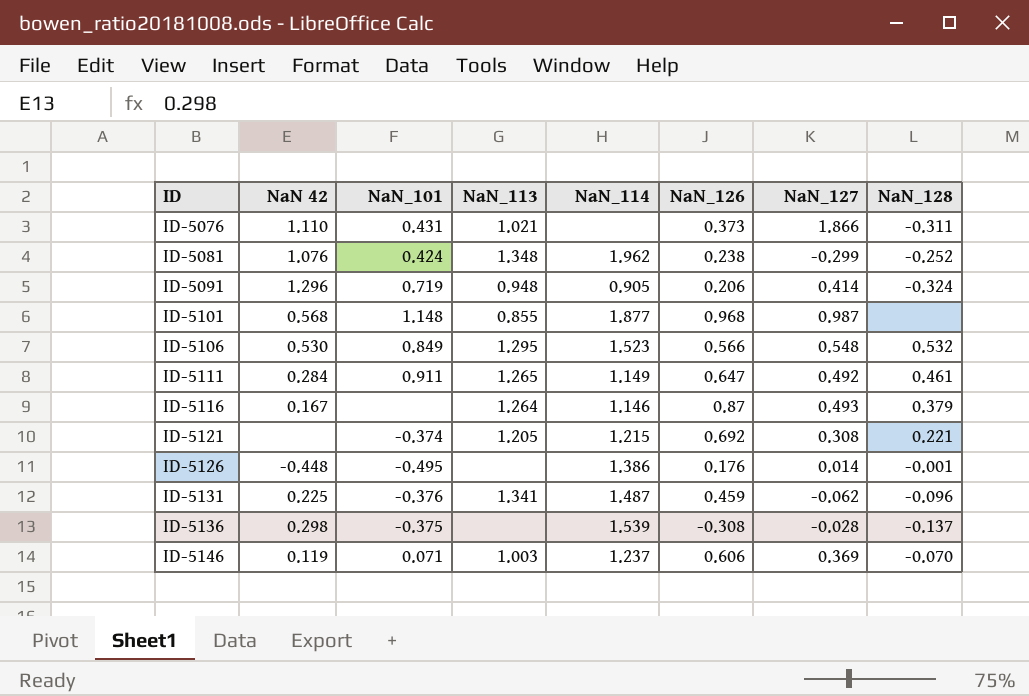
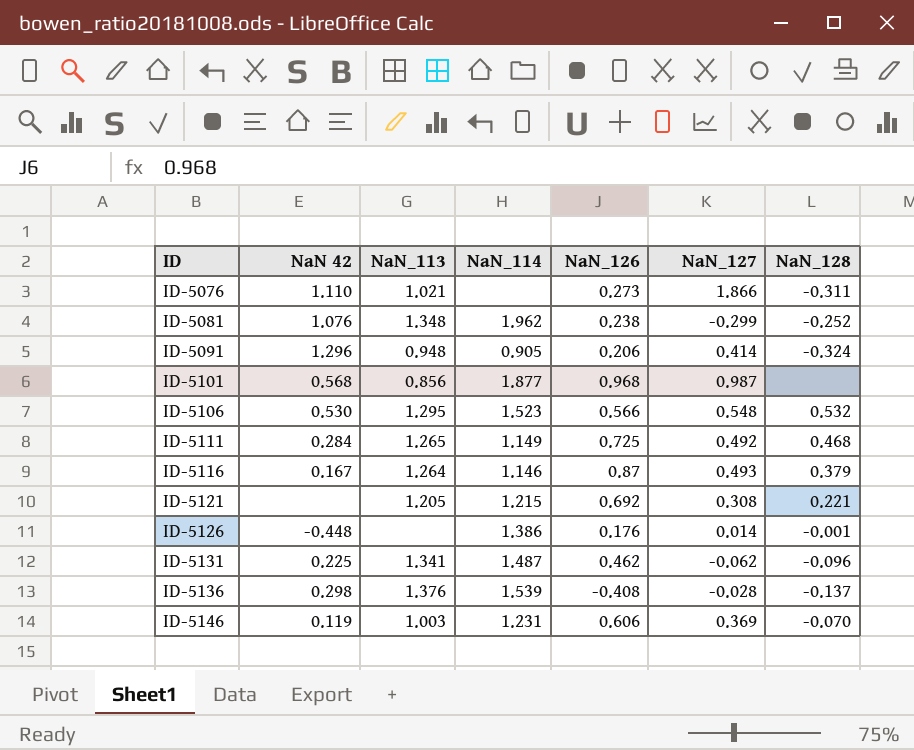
column NaN_101 | position: 3 -> none
ID-5076 | NaN_126: 0.373 -> 0.273
ID-5101 | NaN_113: 0.855 -> 0.856
ID-5111 | NaN_126: 0.647 -> 0.725
ID-5111 | NaN_128: 0.461 -> 0.468
ID-5131 | NaN_126: 0.459 -> 0.462
ID-5136 | NaN_113: none -> 1.376
ID-5136 | NaN_126: -0.308 -> -0.408
ID-5146 | NaN_114: 1.237 -> 1.231

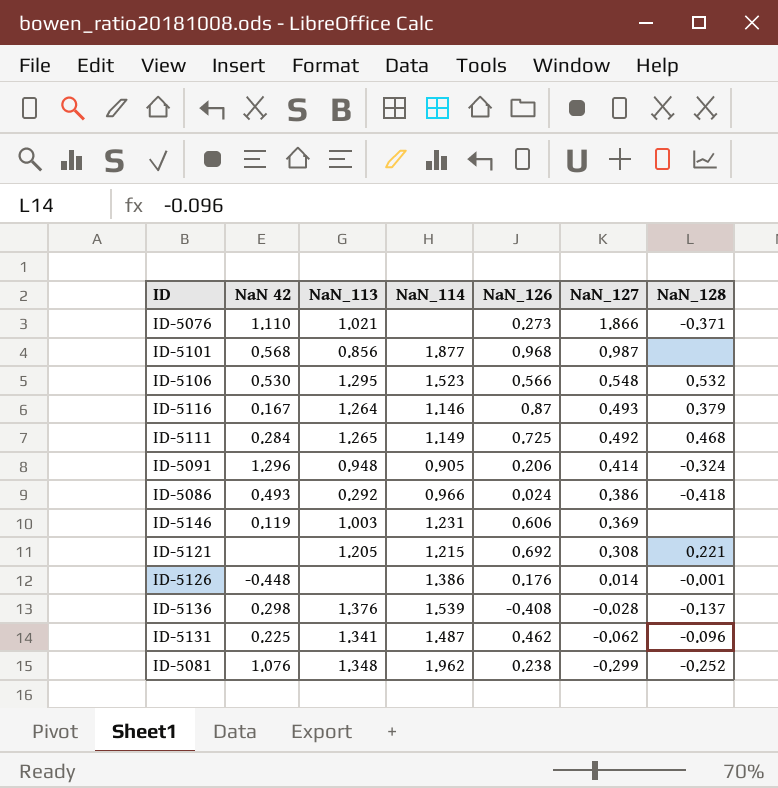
row order: ID ascending -> NaN_127 descending
ID-5076 | NaN_128: -0.311 -> -0.371
row ID-5086: none -> 0.493 | 0.292 | 0.966 | 0.024 | 0.386 | -0.418
ID-5146 | NaN_128: -0.070 -> none

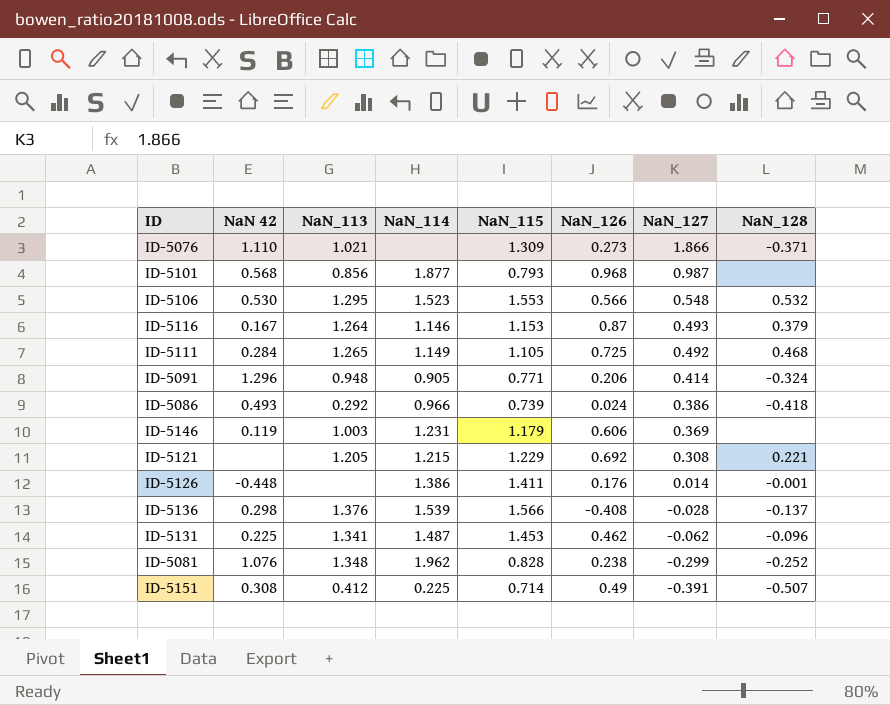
column NaN_115 | position: none -> 5
row ID-5151: none -> 0.308 | 0.412 | 0.225 | 0.714 | 0.49 | -0.391 | -0.507

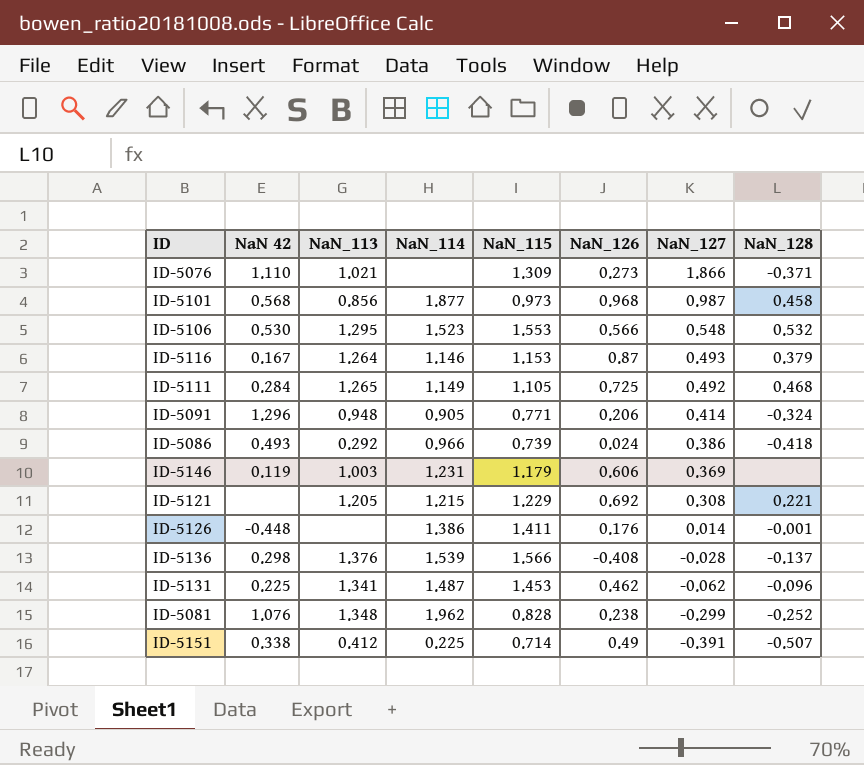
ID-5101 | NaN_115: 0.793 -> 0.973
ID-5101 | NaN_128: none -> 0.458
ID-5151 | NaN 42: 0.308 -> 0.338

